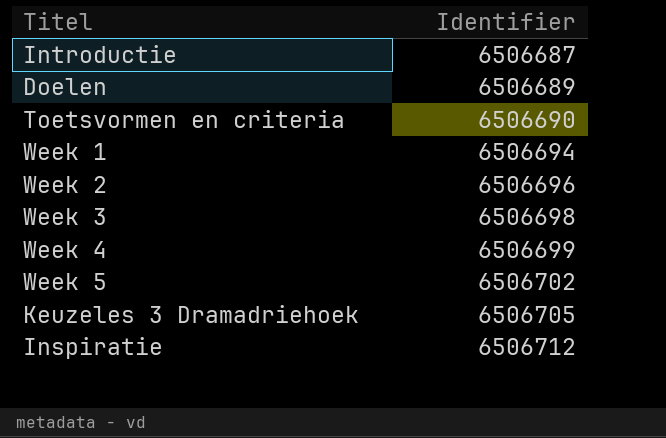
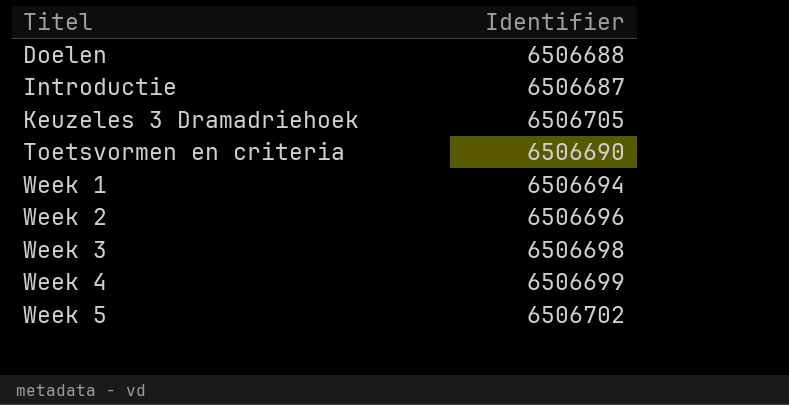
row order: Identifier ascending -> Titel ascending
row Inspiratie: 6506712 -> none
Doelen | Identifier: 6506689 -> 6506688

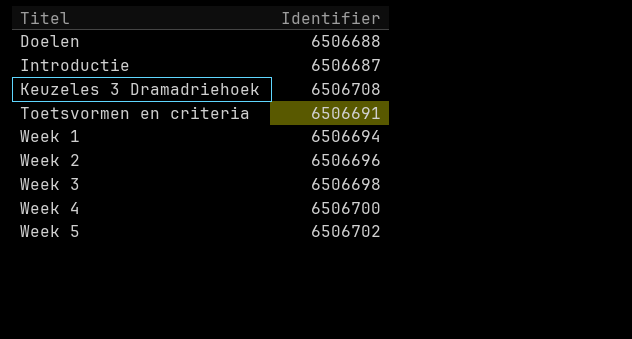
Keuzeles 3 Dramadriehoek | Identifier: 6506705 -> 6506708
Toetsvormen en criteria | Identifier: 6506690 -> 6506691
Week 4 | Identifier: 6506699 -> 6506700

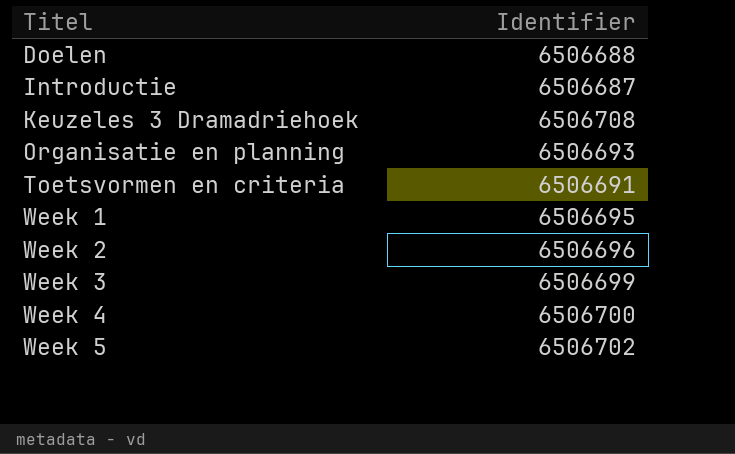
row Organisatie en planning: none -> 6506693
Week 1 | Identifier: 6506694 -> 6506695
Week 3 | Identifier: 6506698 -> 6506699

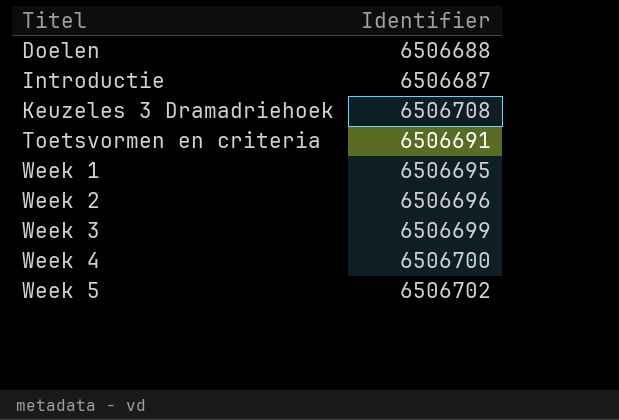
row Organisatie en planning: 6506693 -> none

